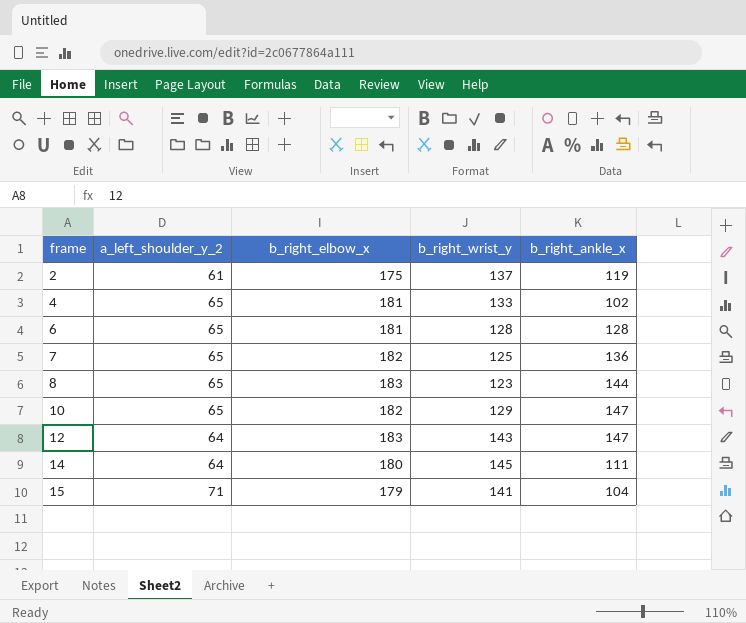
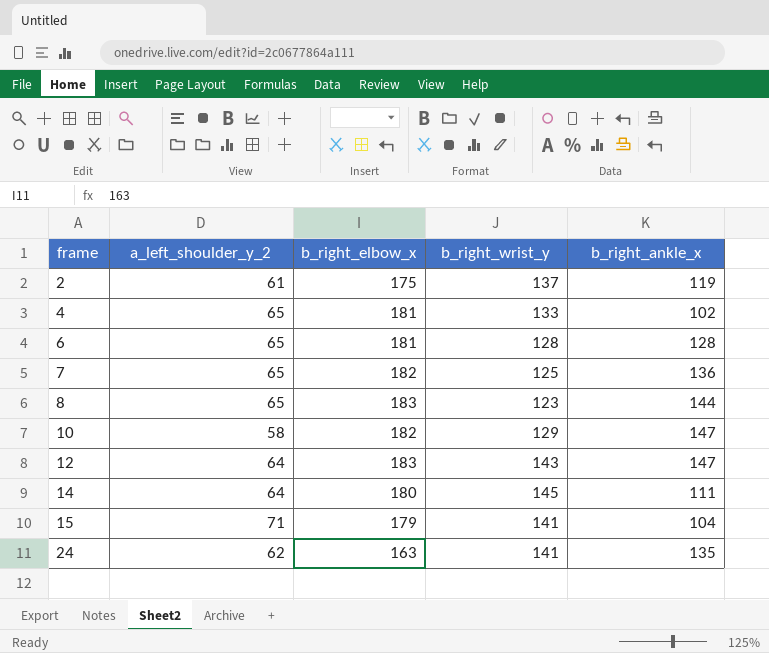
10 | a_left_shoulder_y_2: 65 -> 58
row 24: none -> 62 | 163 | 141 | 135

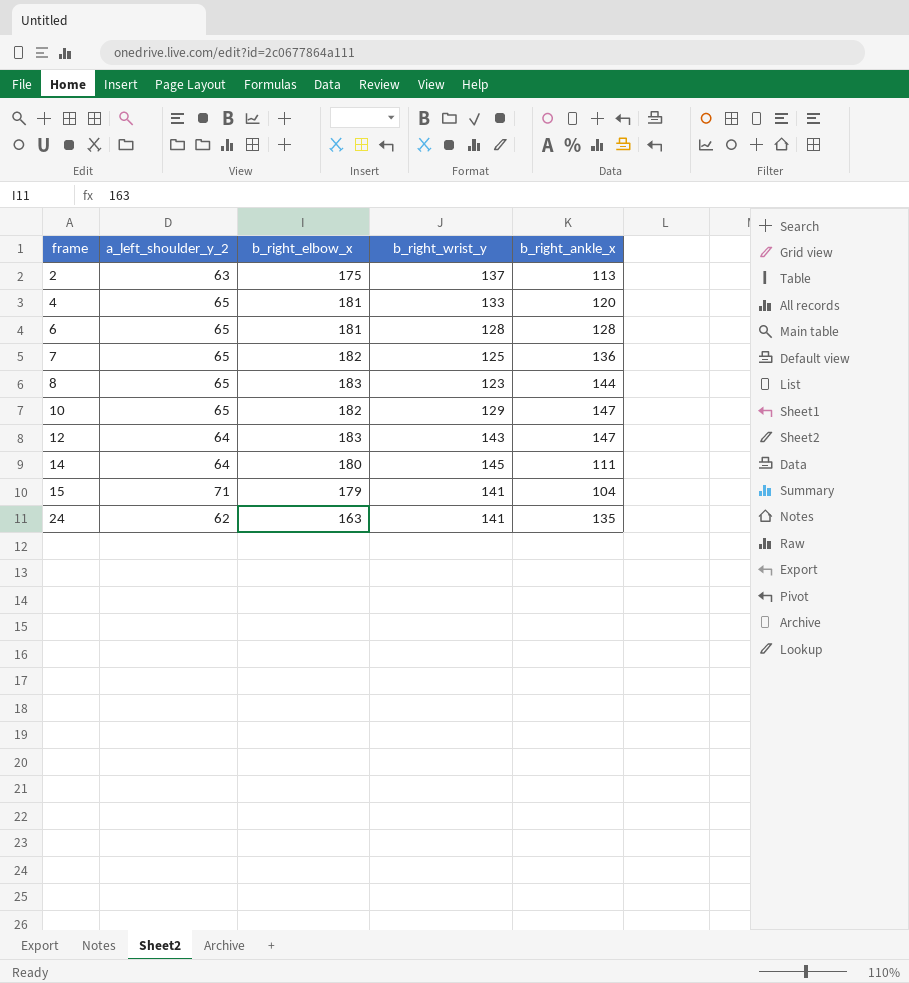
2 | a_left_shoulder_y_2: 61 -> 63
2 | b_right_ankle_x: 119 -> 113
4 | b_right_ankle_x: 102 -> 120
10 | a_left_shoulder_y_2: 58 -> 65

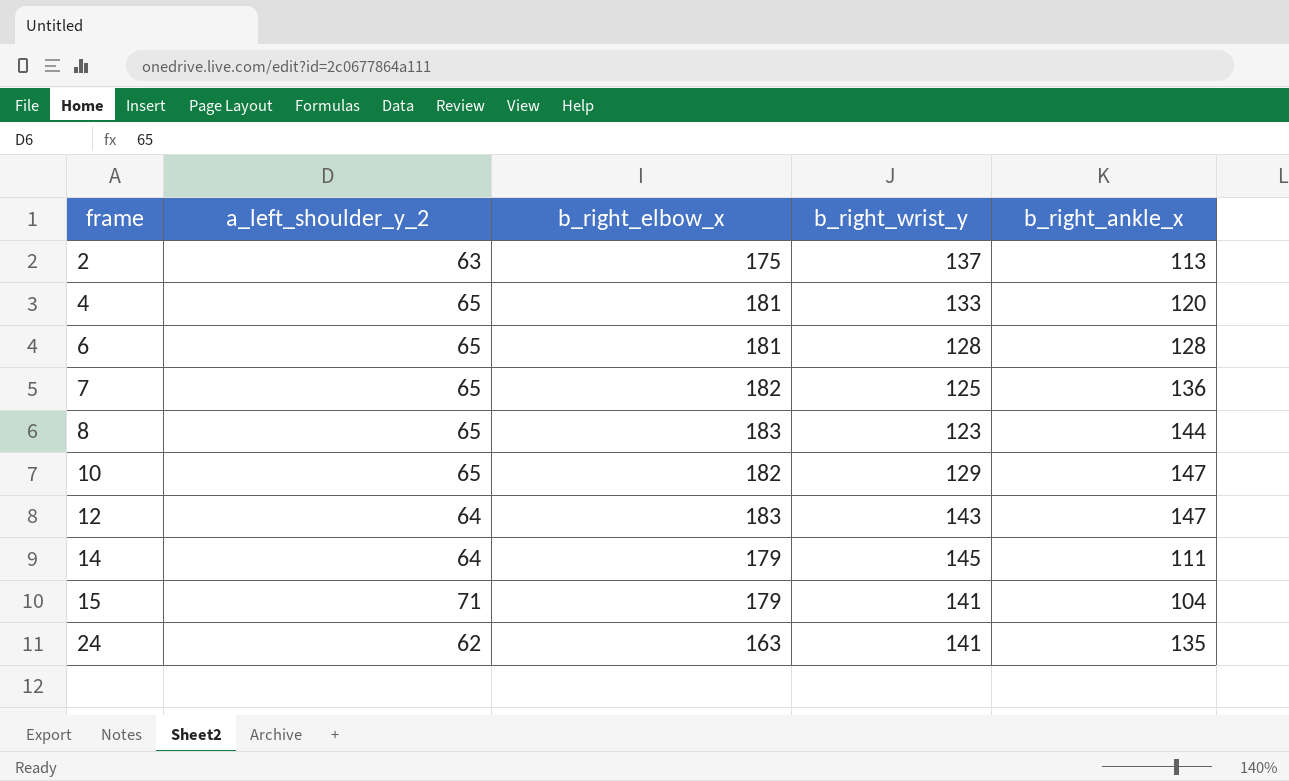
14 | b_right_elbow_x: 180 -> 179

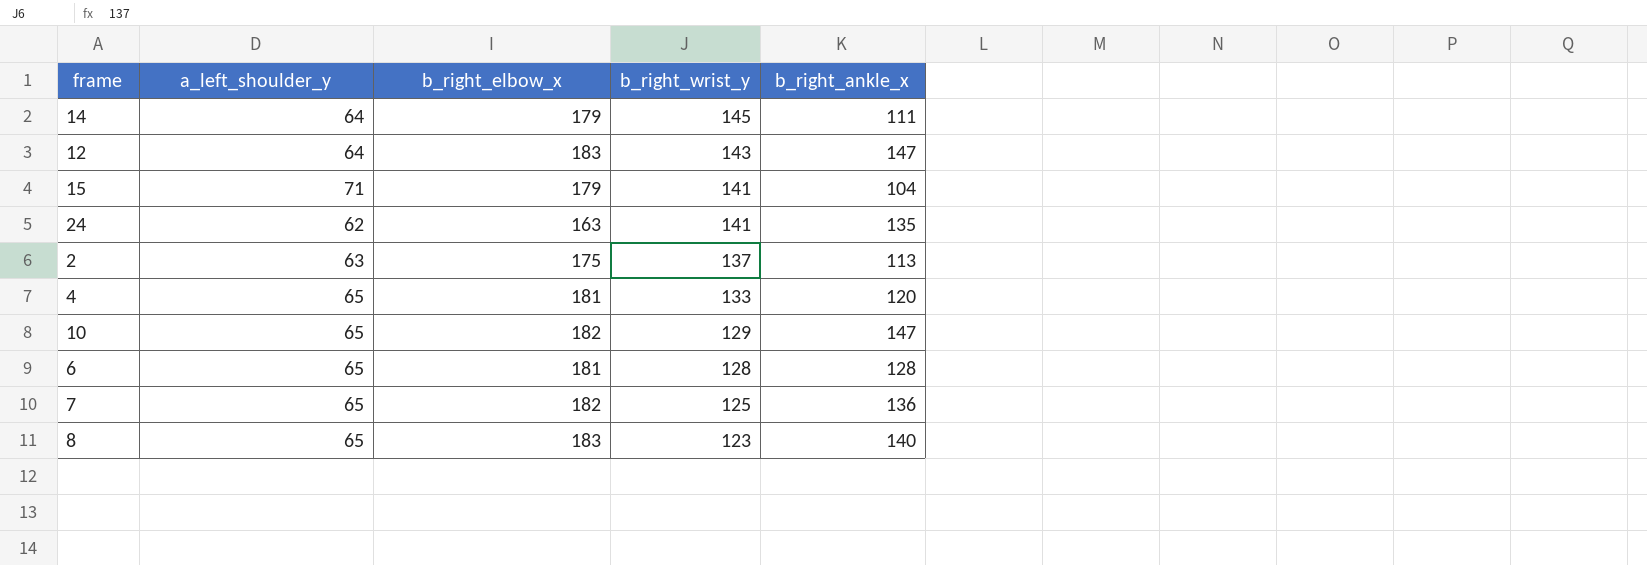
row order: frame ascending -> b_right_wrist_y descending
column name: a_left_shoulder_y_2 -> a_left_shoulder_y
8 | b_right_ankle_x: 144 -> 140

